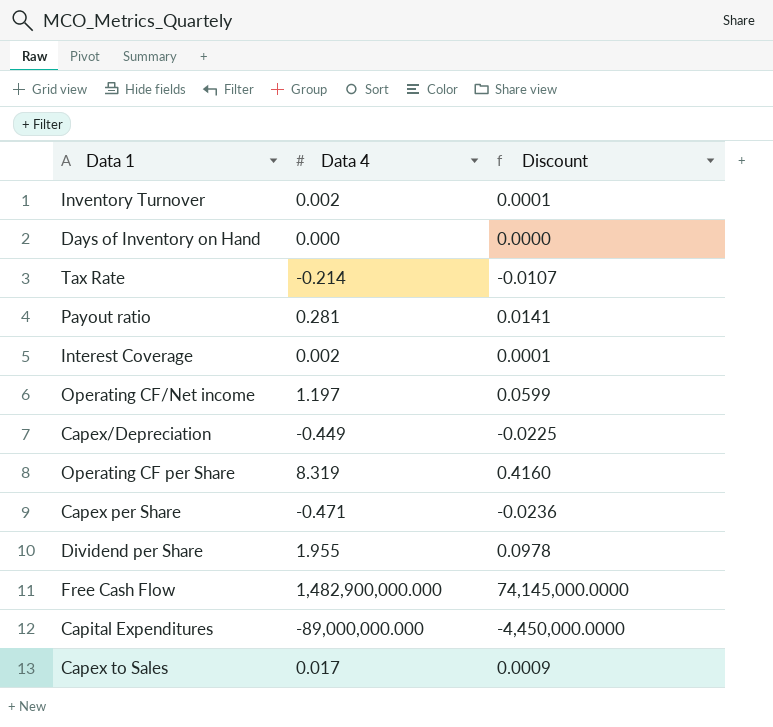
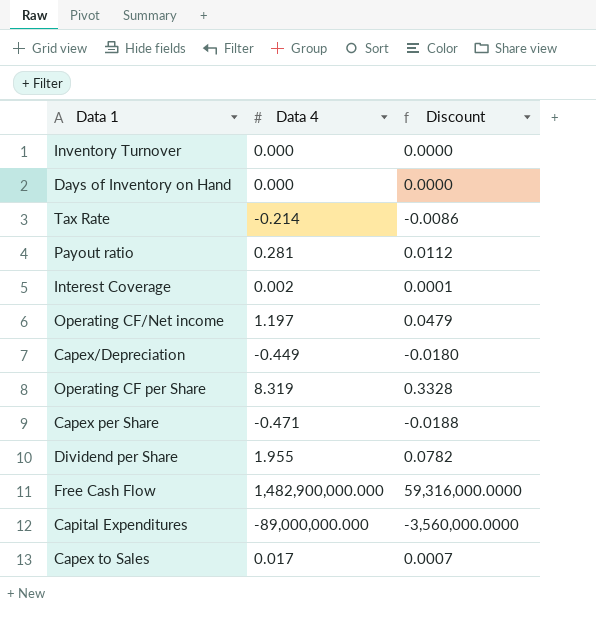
column Discount | formula: [Data 4] * 0.05 -> [Data 4] * 0.04
Inventory Turnover | Data 4: 0.002 -> 0.000

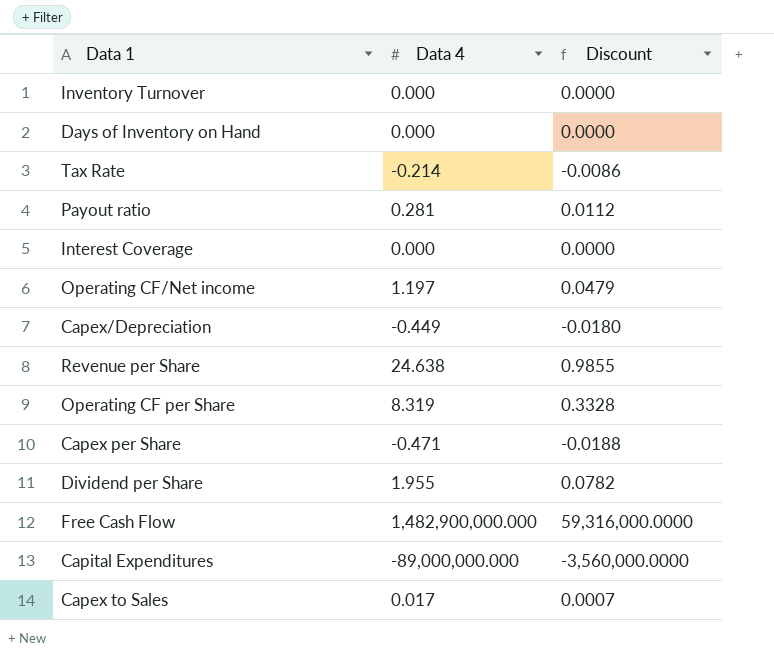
Interest Coverage | Data 4: 0.002 -> 0.000
Interest Coverage | Discount: 0.0001 -> 0.0000
row Revenue per Share: none -> 24.638 | 0.9855

